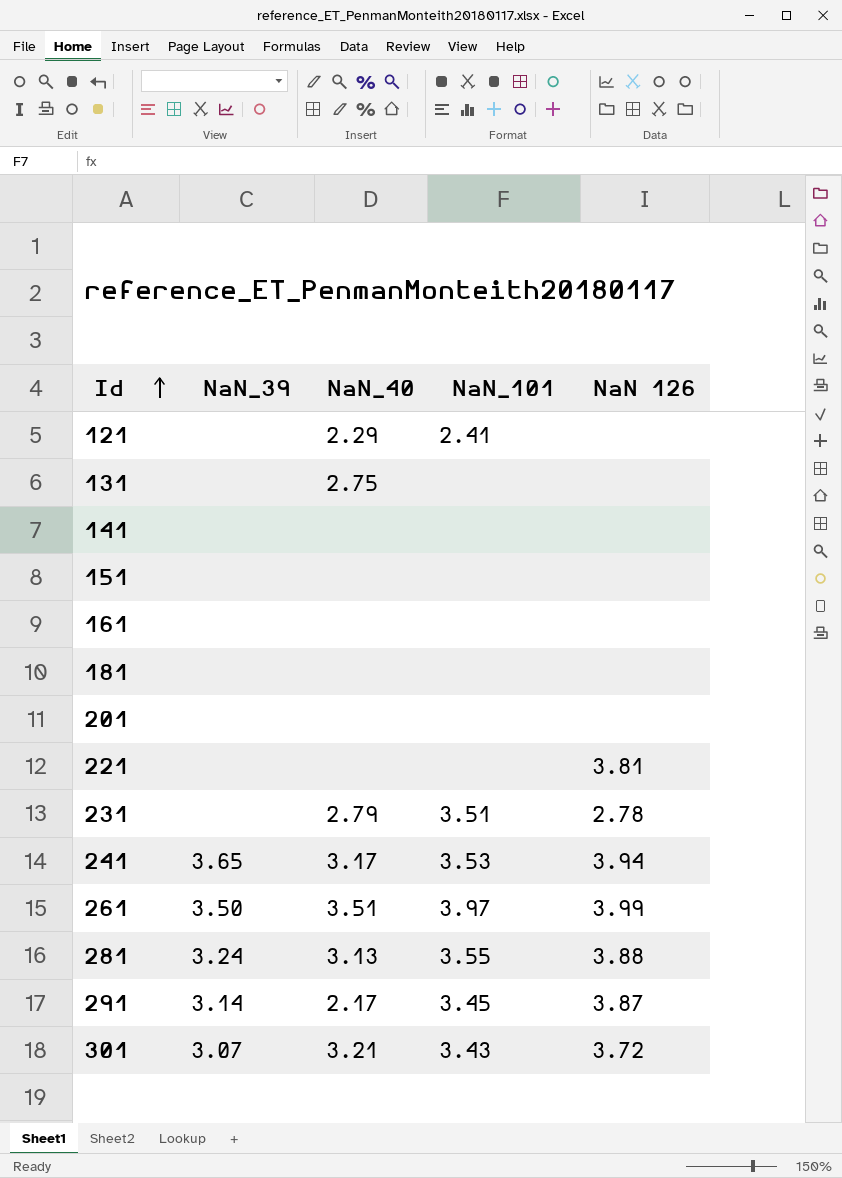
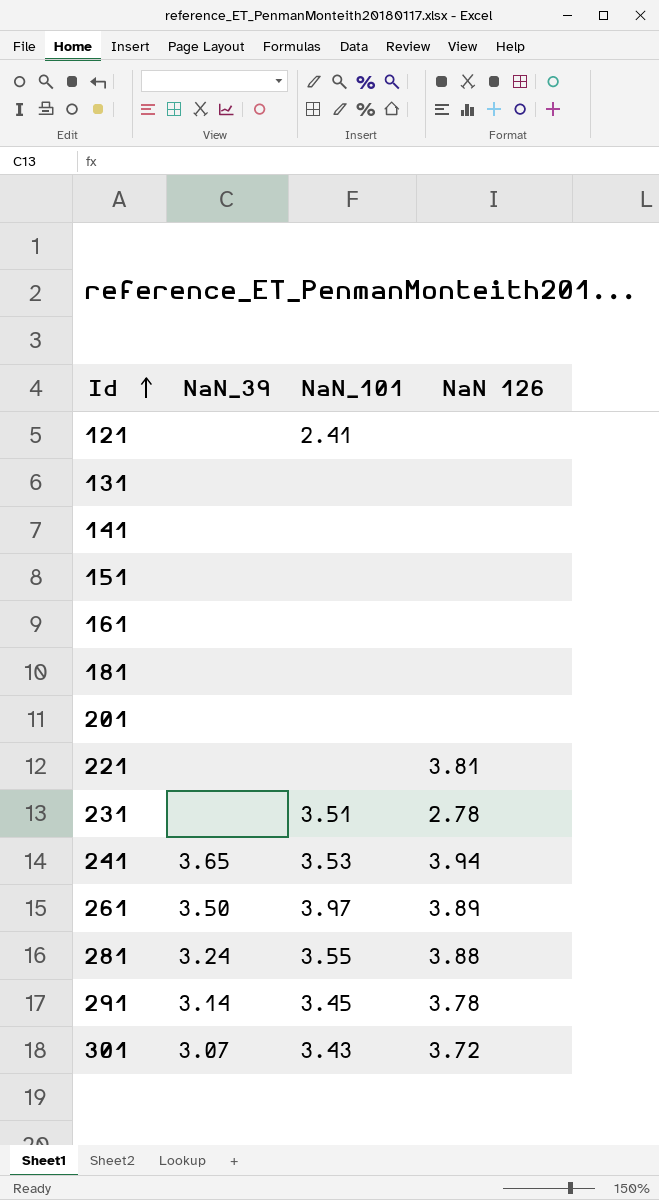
column NaN_40 | position: 3 -> none
261 | NaN 126: 3.99 -> 3.89
291 | NaN 126: 3.87 -> 3.78

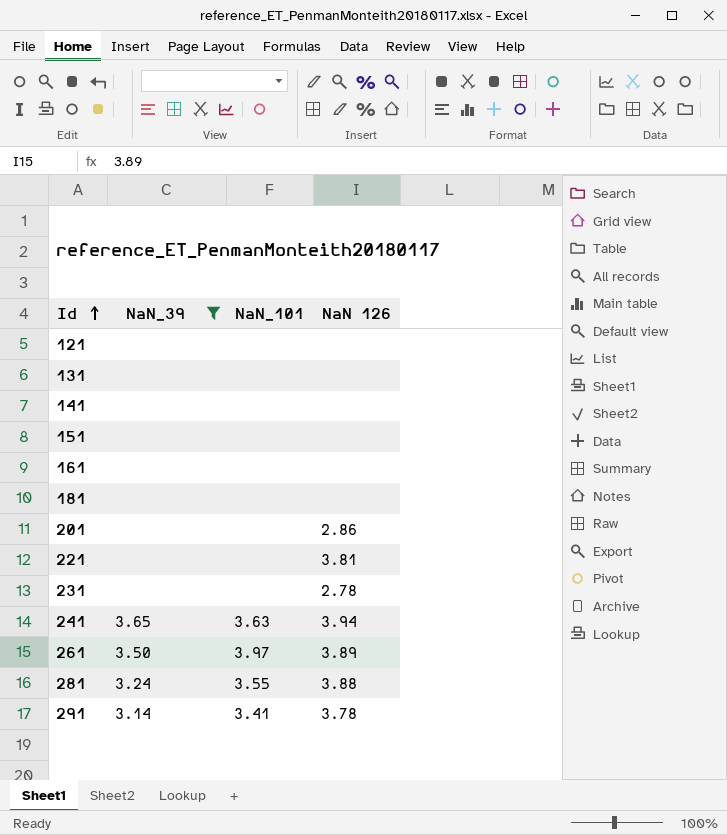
filter: none -> NaN_39 != 3.07
121 | NaN_101: 2.41 -> none
201 | NaN 126: none -> 2.86
231 | NaN_101: 3.51 -> none
241 | NaN_101: 3.53 -> 3.63
291 | NaN_101: 3.45 -> 3.41

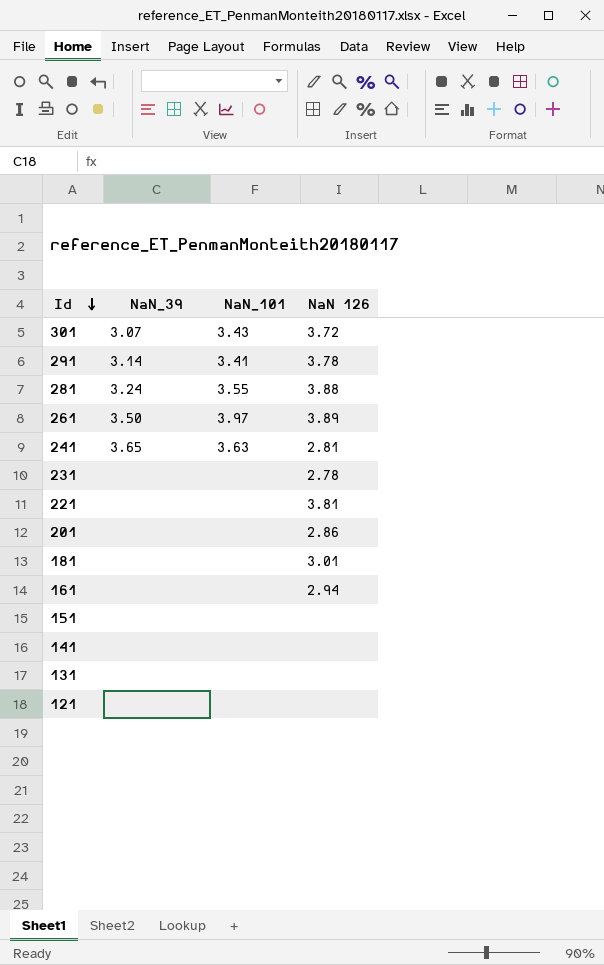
filter: NaN_39 != 3.07 -> none
row order: Id ascending -> Id descending
241 | NaN 126: 3.94 -> 2.81
181 | NaN 126: none -> 3.01
161 | NaN 126: none -> 2.94

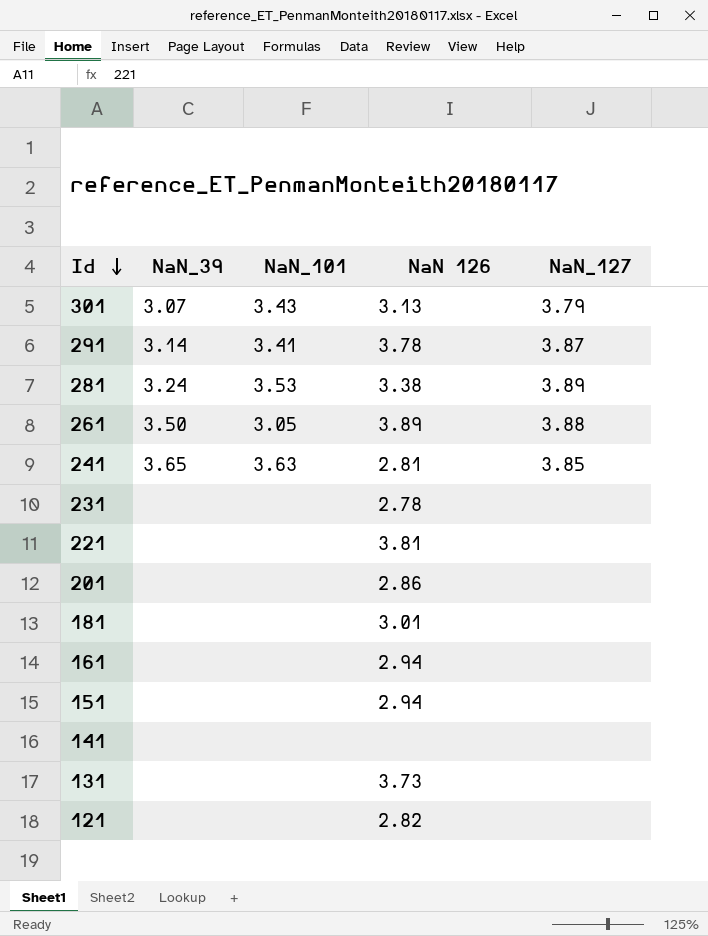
column NaN_127 | position: none -> 5
301 | NaN 126: 3.72 -> 3.13
281 | NaN_101: 3.55 -> 3.53
281 | NaN 126: 3.88 -> 3.38
261 | NaN_101: 3.97 -> 3.05
151 | NaN 126: none -> 2.94
131 | NaN 126: none -> 3.73
121 | NaN 126: none -> 2.82

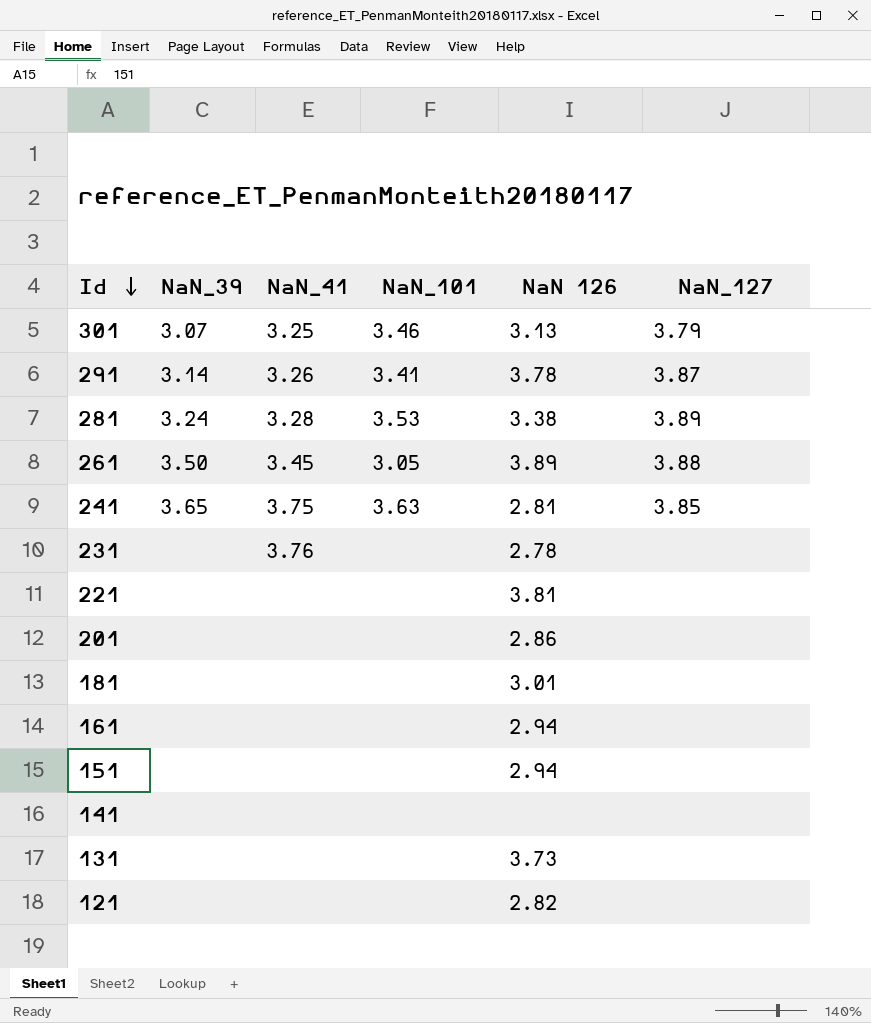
column NaN_41 | position: none -> 3
301 | NaN_101: 3.43 -> 3.46

